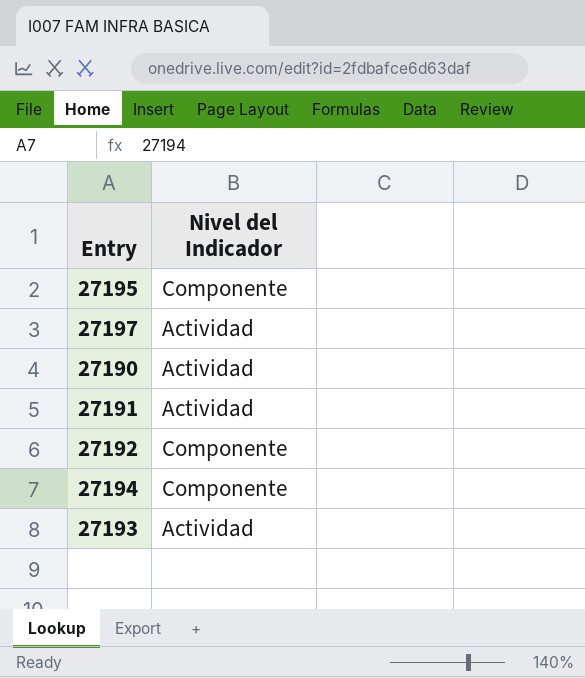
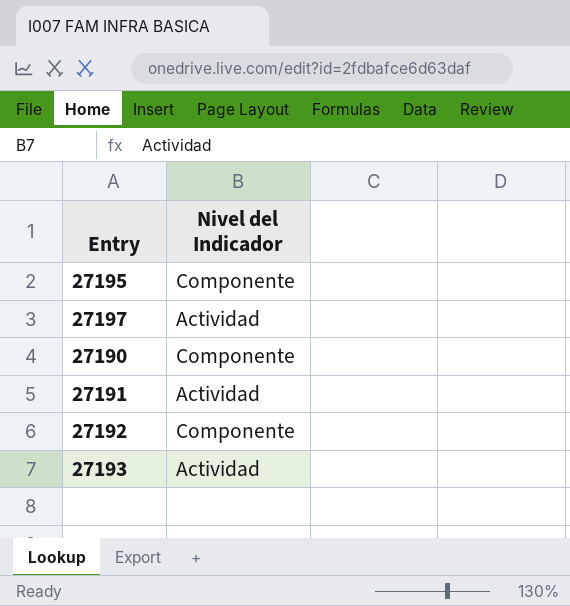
row 27194: Componente -> none
27190 | Nivel del Indicador: Actividad -> Componente

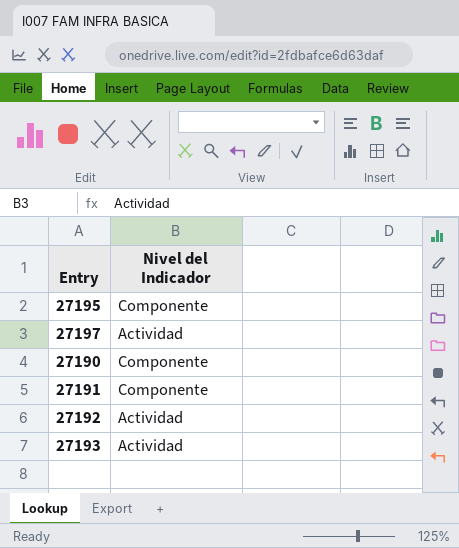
27191 | Nivel del Indicador: Actividad -> Componente
27192 | Nivel del Indicador: Componente -> Actividad

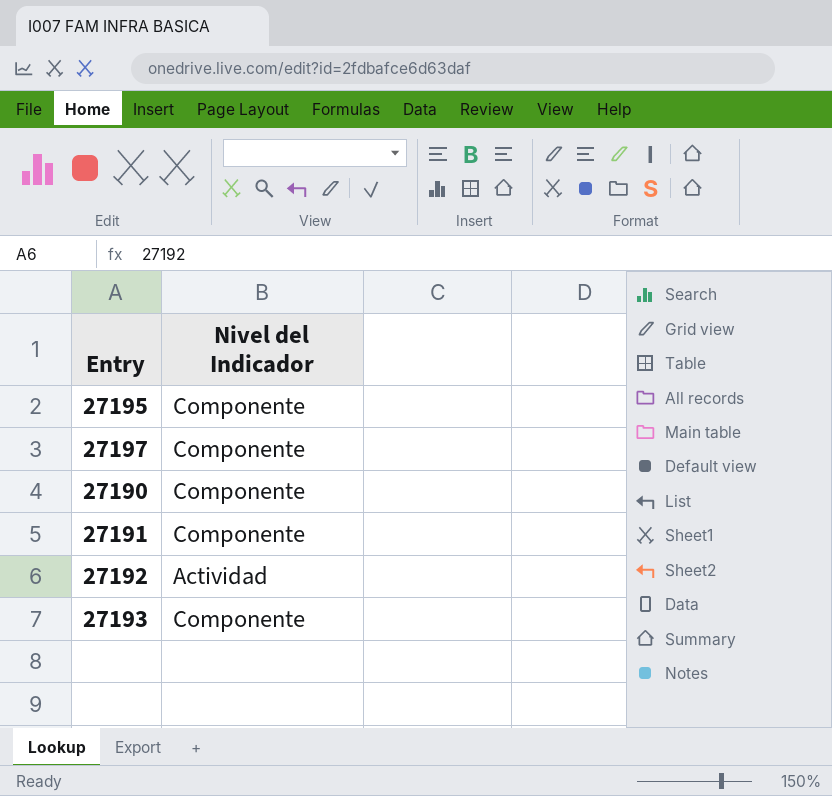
27197 | Nivel del Indicador: Actividad -> Componente
27193 | Nivel del Indicador: Actividad -> Componente

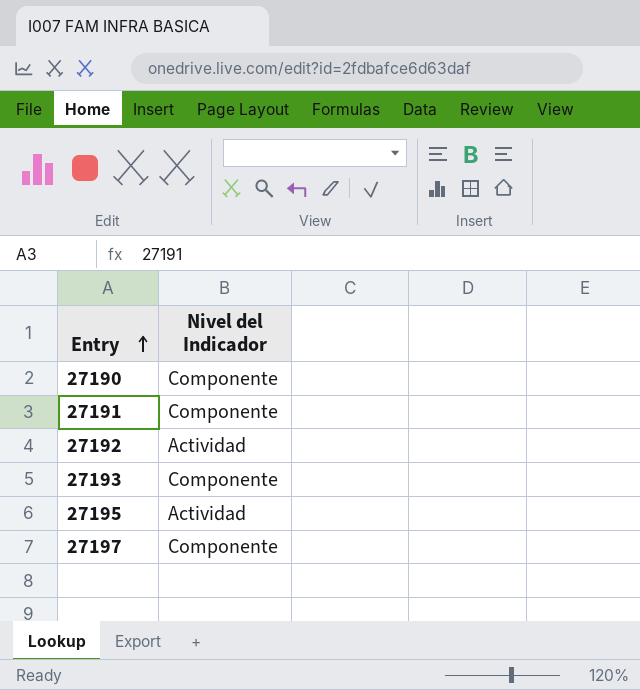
row order: none -> Entry ascending
27195 | Nivel del Indicador: Componente -> Actividad

